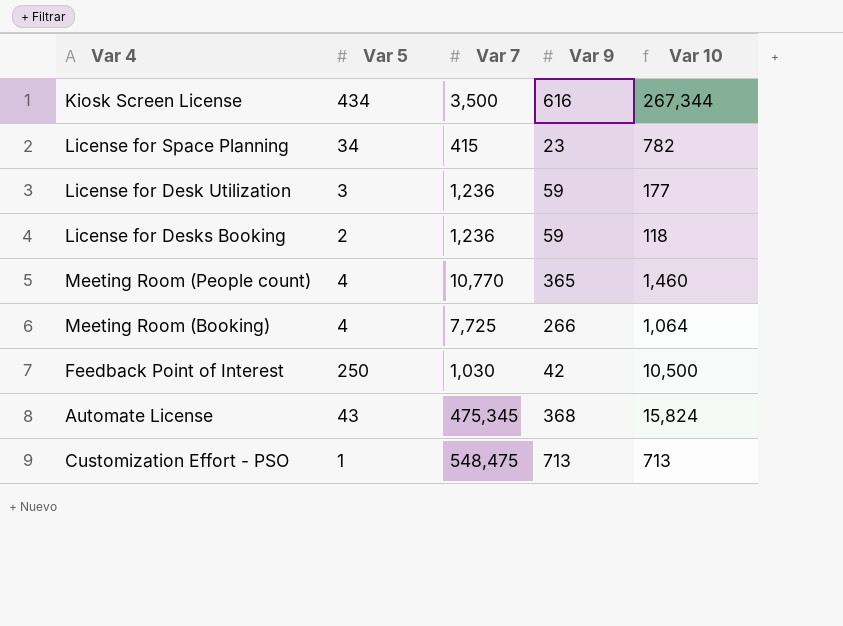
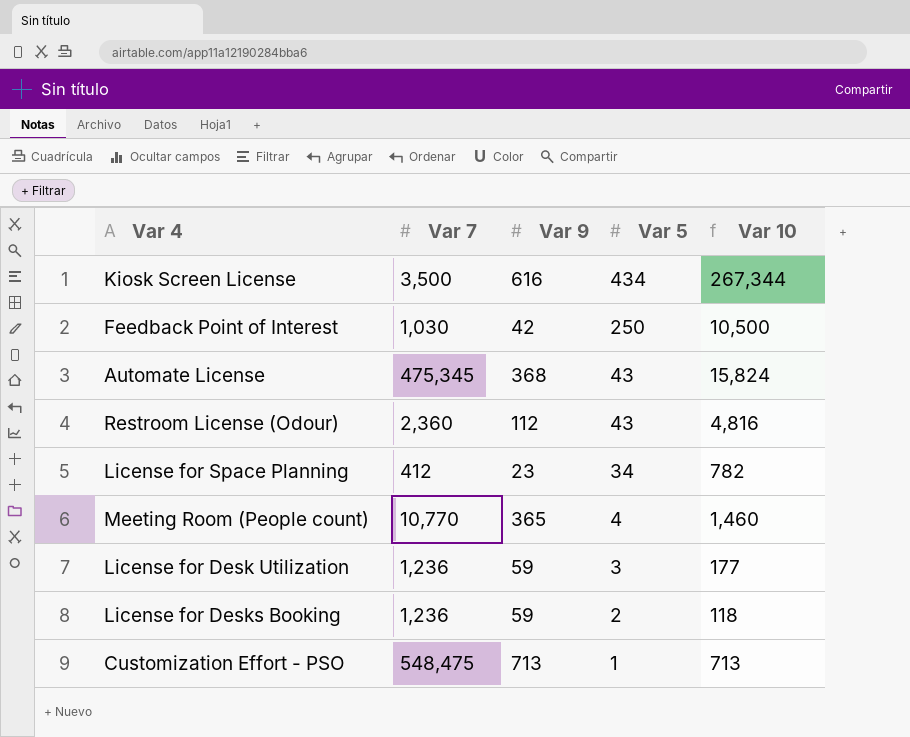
row order: none -> Var 5 descending
column Var 5 | position: 2 -> 4
row Meeting Room (Booking): 4 | 7,725 | 266 | 1,064 -> none
row Restroom License (Odour): none -> 2,360 | 112 | 43 | 4,816
License for Space Planning | Var 7: 415 -> 412

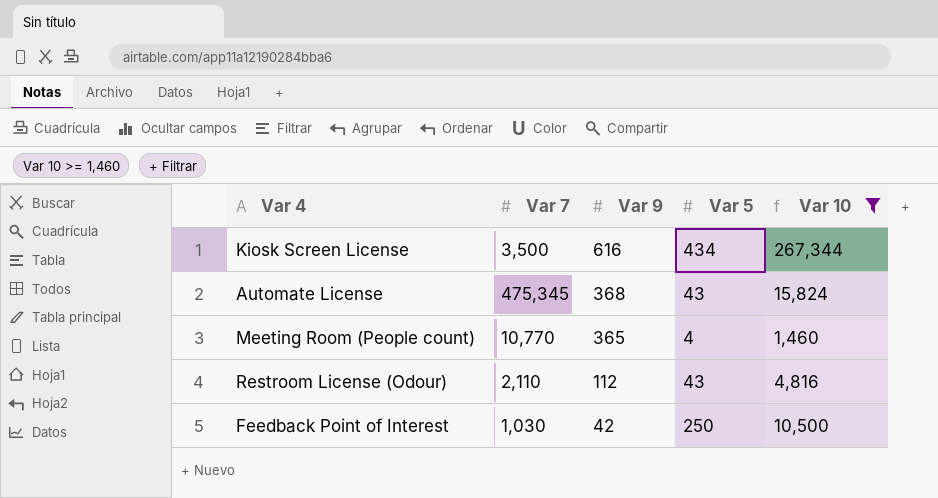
filter: none -> Var 10 >= 1,460
row order: Var 5 descending -> Var 9 descending
Restroom License (Odour) | Var 7: 2,360 -> 2,110

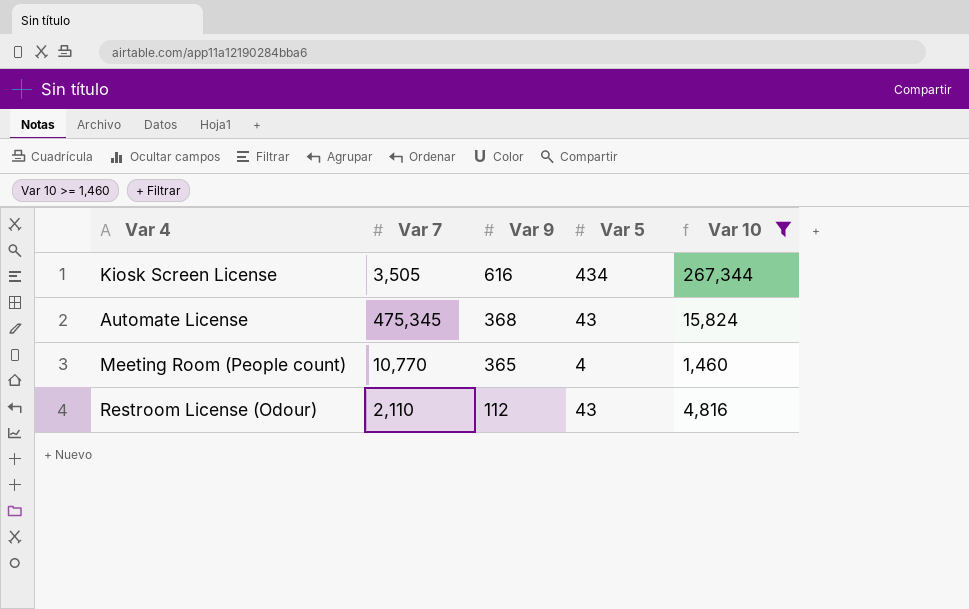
row Feedback Point of Interest: 1,030 | 42 | 250 | 10,500 -> none
Kiosk Screen License | Var 7: 3,500 -> 3,505

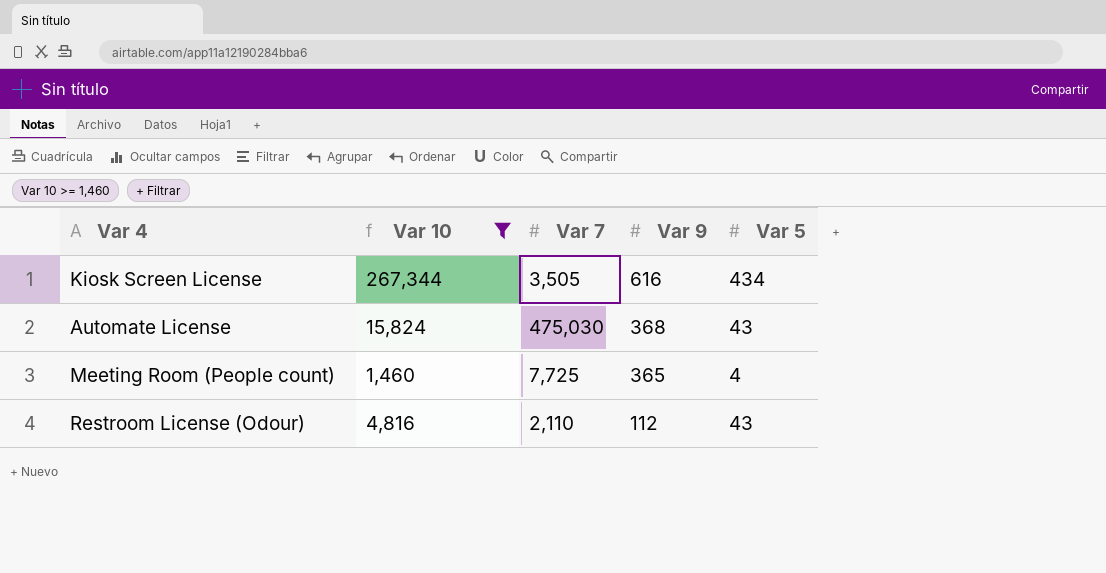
column Var 10 | position: 5 -> 2
Automate License | Var 7: 475,345 -> 475,030
Meeting Room (People count) | Var 7: 10,770 -> 7,725

